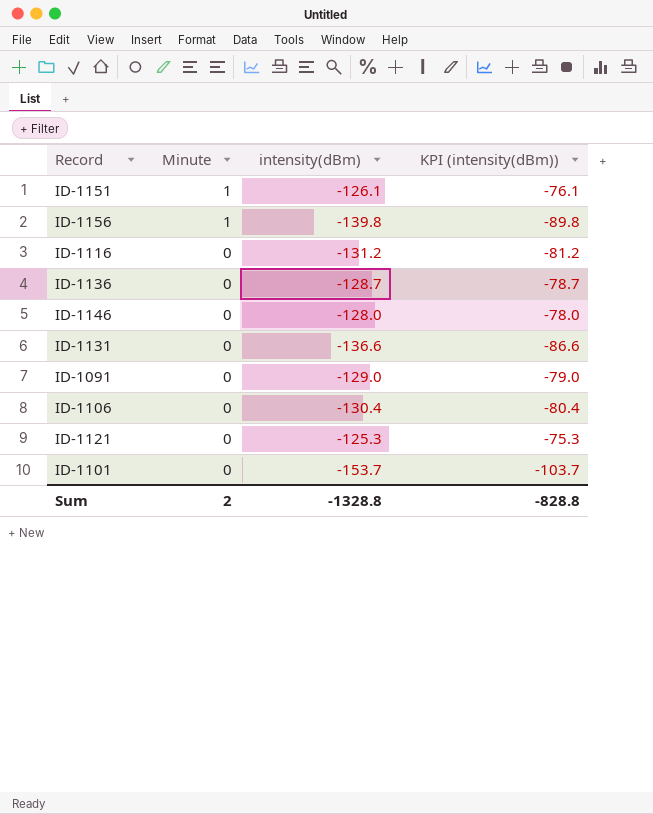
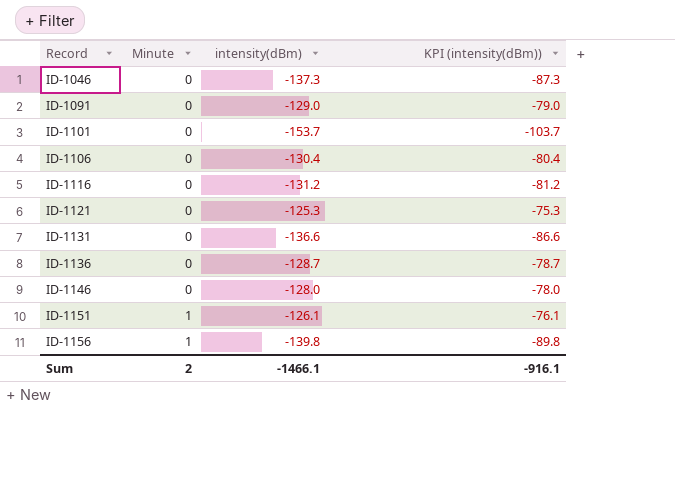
row order: Minute descending -> Record ascending
row ID-1046: none -> 0 | -137.3 | -87.3
Sum | intensity(dBm): -1328.8 -> -1466.1
Sum | KPI (intensity(dBm)): -828.8 -> -916.1

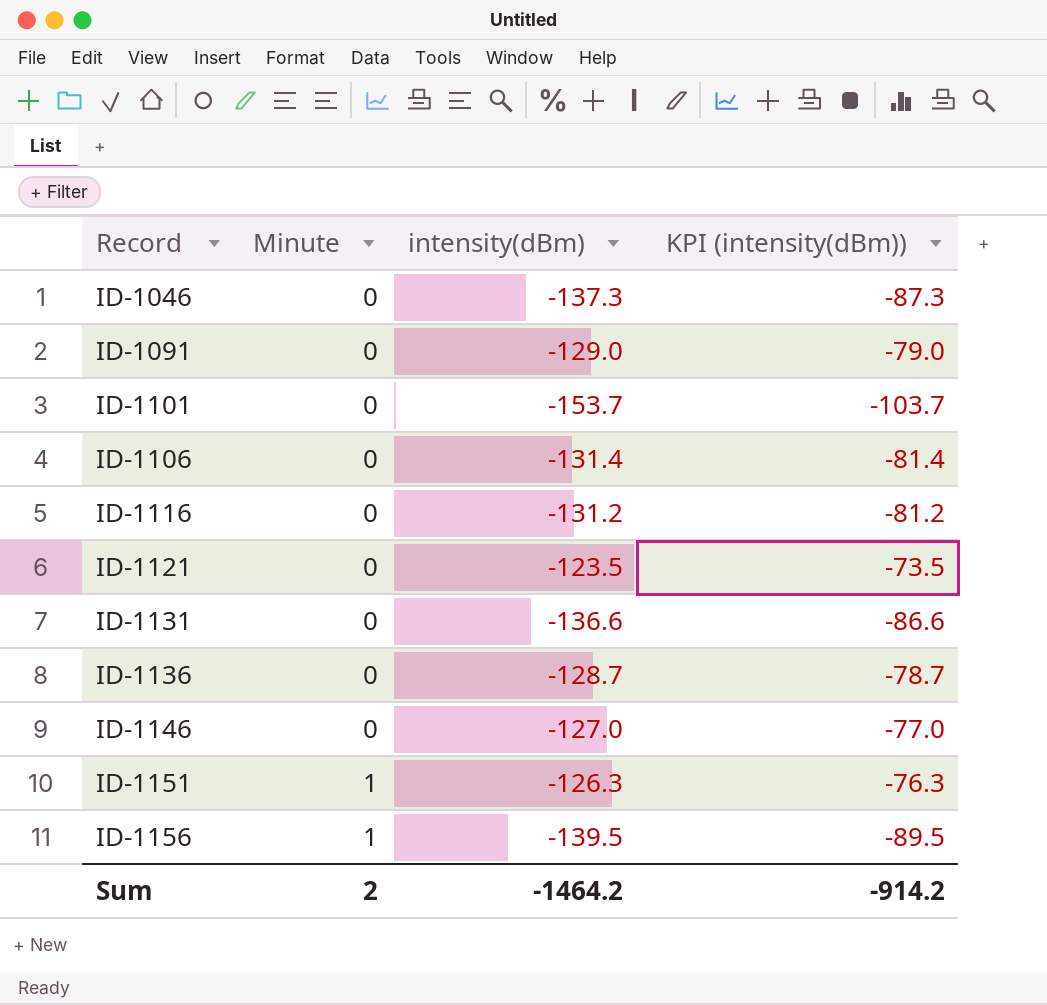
ID-1106 | intensity(dBm): -130.4 -> -131.4
ID-1106 | KPI (intensity(dBm)): -80.4 -> -81.4
ID-1121 | intensity(dBm): -125.3 -> -123.5
ID-1121 | KPI (intensity(dBm)): -75.3 -> -73.5
ID-1146 | intensity(dBm): -128.0 -> -127.0
ID-1146 | KPI (intensity(dBm)): -78.0 -> -77.0
ID-1151 | intensity(dBm): -126.1 -> -126.3
ID-1151 | KPI (intensity(dBm)): -76.1 -> -76.3
ID-1156 | intensity(dBm): -139.8 -> -139.5
ID-1156 | KPI (intensity(dBm)): -89.8 -> -89.5
Sum | intensity(dBm): -1466.1 -> -1464.2
Sum | KPI (intensity(dBm)): -916.1 -> -914.2

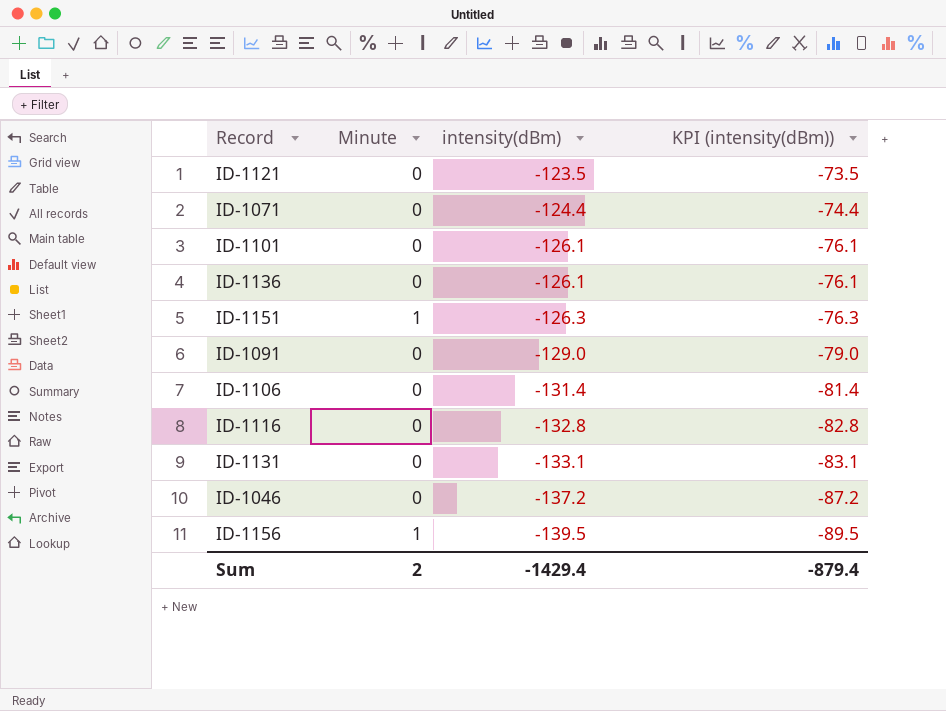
row order: Record ascending -> intensity(dBm) descending
row ID-1146: 0 | -127.0 | -77.0 -> none
row ID-1071: none -> 0 | -124.4 | -74.4
ID-1101 | intensity(dBm): -153.7 -> -126.1
ID-1101 | KPI (intensity(dBm)): -103.7 -> -76.1
ID-1136 | intensity(dBm): -128.7 -> -126.1
ID-1136 | KPI (intensity(dBm)): -78.7 -> -76.1
ID-1116 | intensity(dBm): -131.2 -> -132.8
ID-1116 | KPI (intensity(dBm)): -81.2 -> -82.8
ID-1131 | intensity(dBm): -136.6 -> -133.1
ID-1131 | KPI (intensity(dBm)): -86.6 -> -83.1
ID-1046 | intensity(dBm): -137.3 -> -137.2
ID-1046 | KPI (intensity(dBm)): -87.3 -> -87.2
Sum | intensity(dBm): -1464.2 -> -1429.4
Sum | KPI (intensity(dBm)): -914.2 -> -879.4

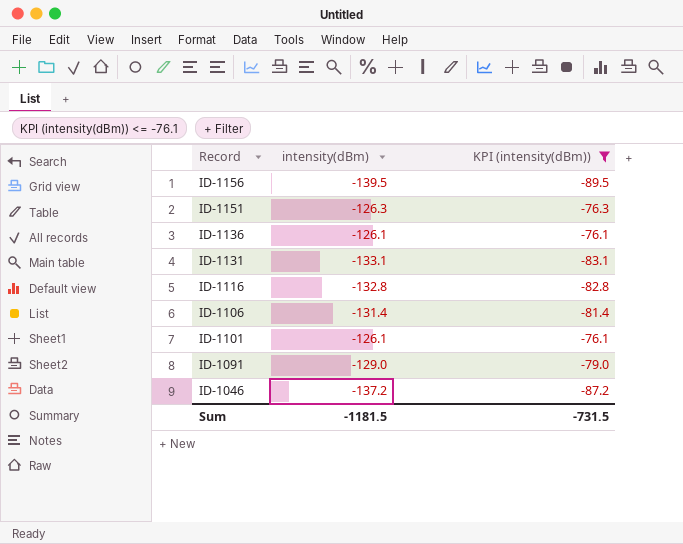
filter: none -> KPI (intensity(dBm)) <= -76.1
row order: intensity(dBm) descending -> Record descending
column Minute | position: 2 -> none
Sum | intensity(dBm): -1429.4 -> -1181.5
Sum | KPI (intensity(dBm)): -879.4 -> -731.5

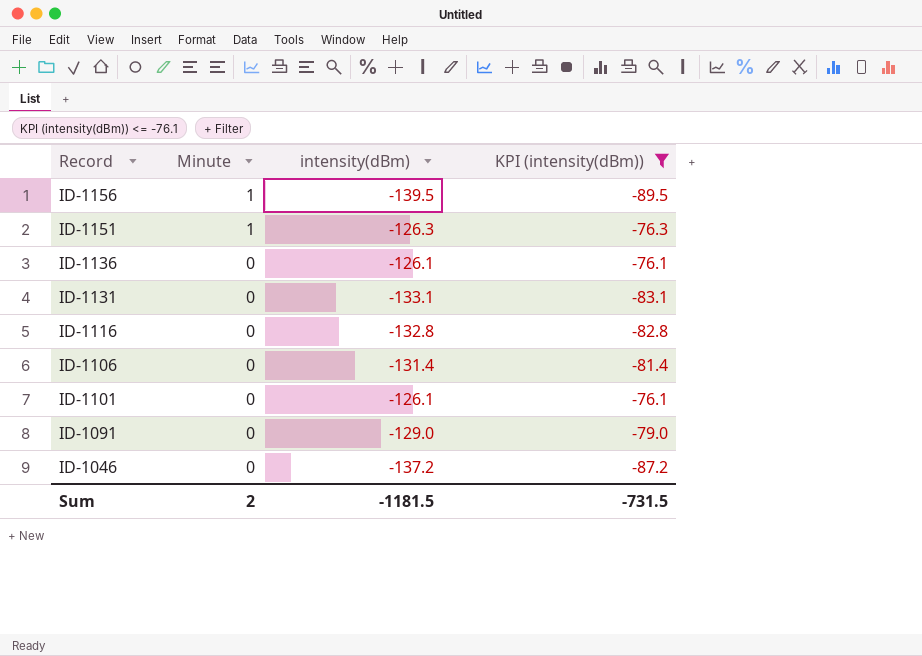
column Minute | position: none -> 2

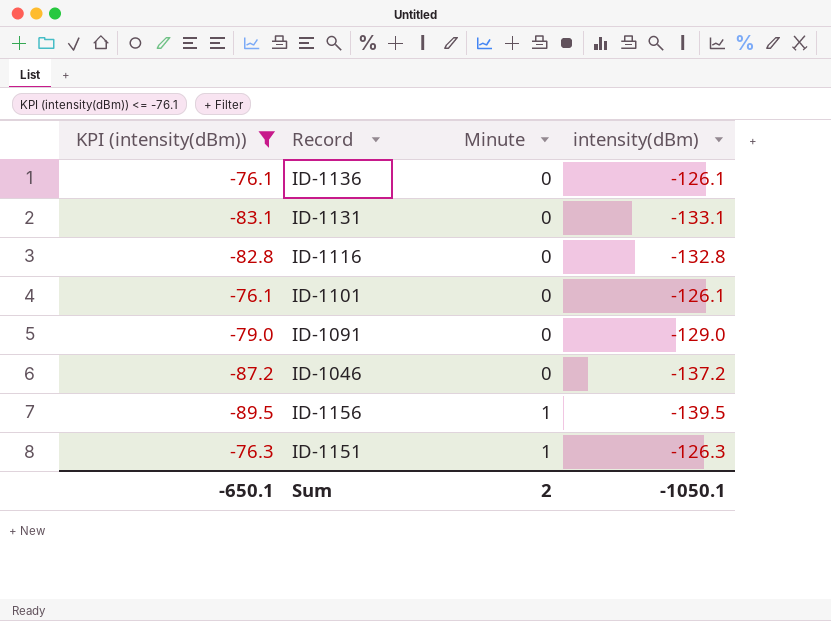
row order: Record descending -> Minute ascending
column KPI (intensity(dBm)) | position: 4 -> 1
row ID-1106: 0 | -131.4 | -81.4 -> none
Sum | KPI (intensity(dBm)): -731.5 -> -650.1
Sum | intensity(dBm): -1181.5 -> -1050.1

